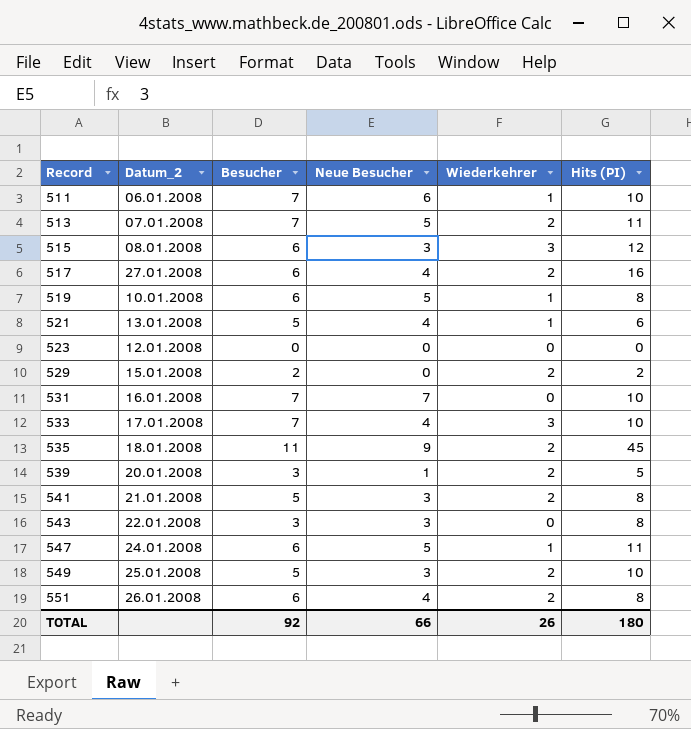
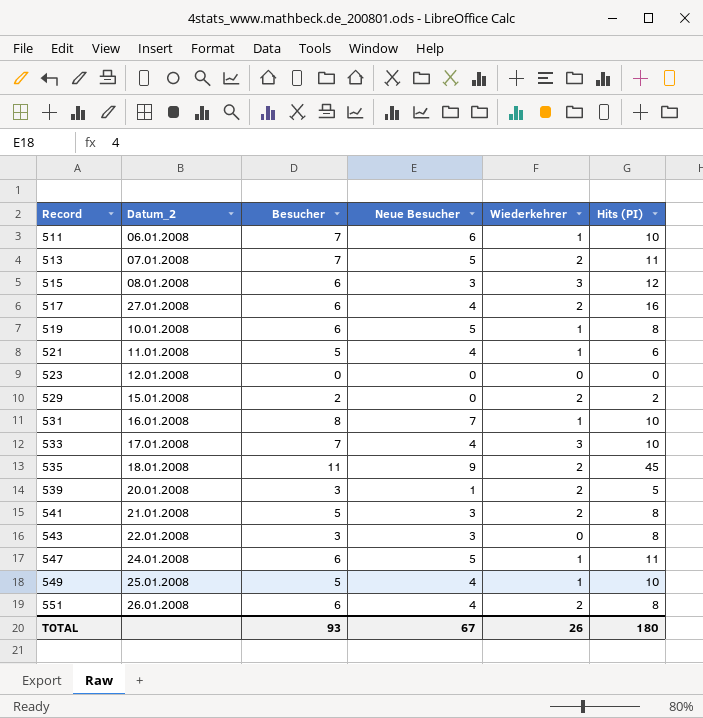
521 | Datum_2: 13.01.2008 -> 11.01.2008
531 | Besucher: 7 -> 8
531 | Wiederkehrer: 0 -> 1
549 | Neue Besucher: 3 -> 4
549 | Wiederkehrer: 2 -> 1
TOTAL | Besucher: 92 -> 93
TOTAL | Neue Besucher: 66 -> 67

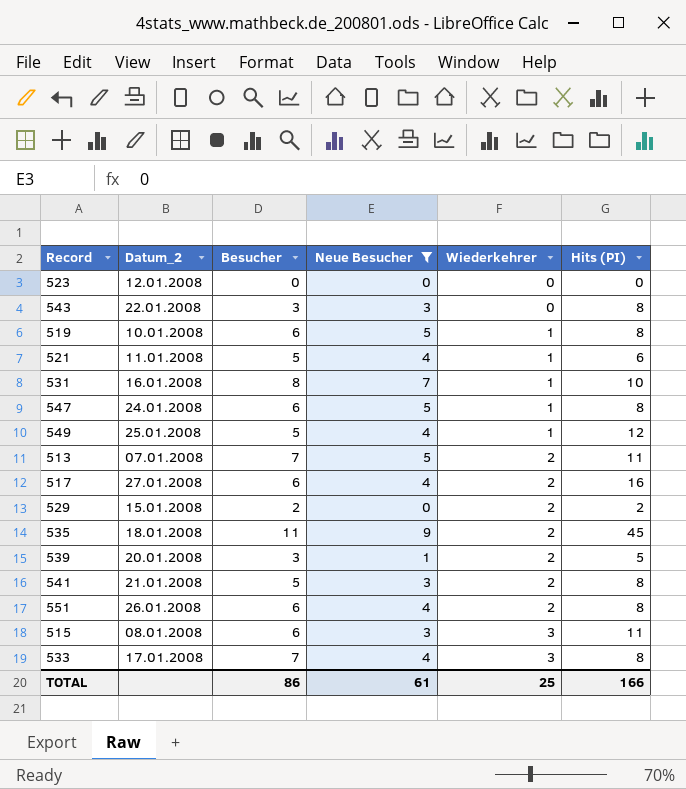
filter: none -> Neue Besucher != 6
row order: Record ascending -> Wiederkehrer ascending
547 | Hits (PI): 11 -> 8
549 | Hits (PI): 10 -> 12
515 | Hits (PI): 12 -> 11
533 | Hits (PI): 10 -> 8
TOTAL | Besucher: 93 -> 86
TOTAL | Neue Besucher: 67 -> 61
TOTAL | Wiederkehrer: 26 -> 25
TOTAL | Hits (PI): 180 -> 166

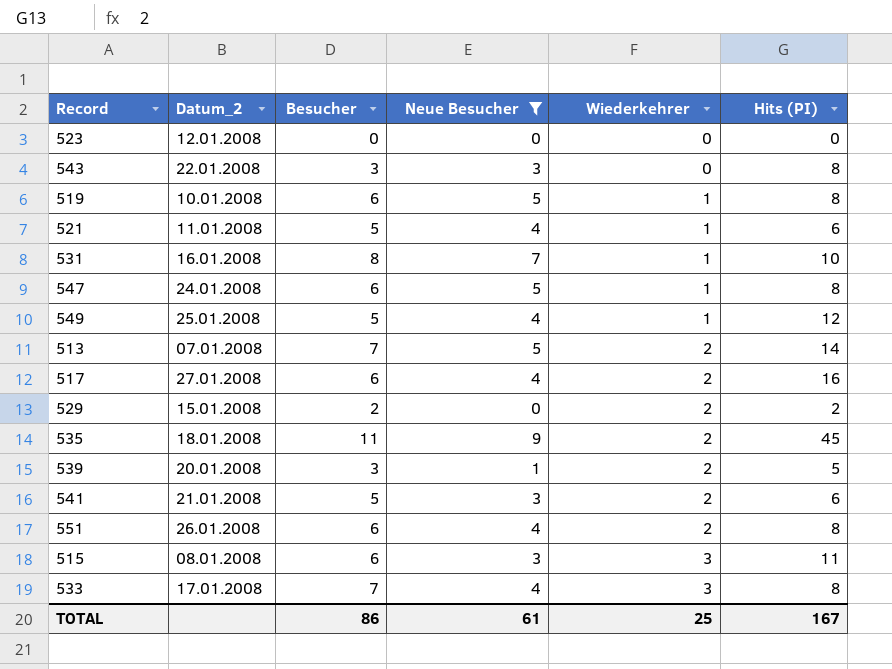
513 | Hits (PI): 11 -> 14
541 | Hits (PI): 8 -> 6
TOTAL | Hits (PI): 166 -> 167

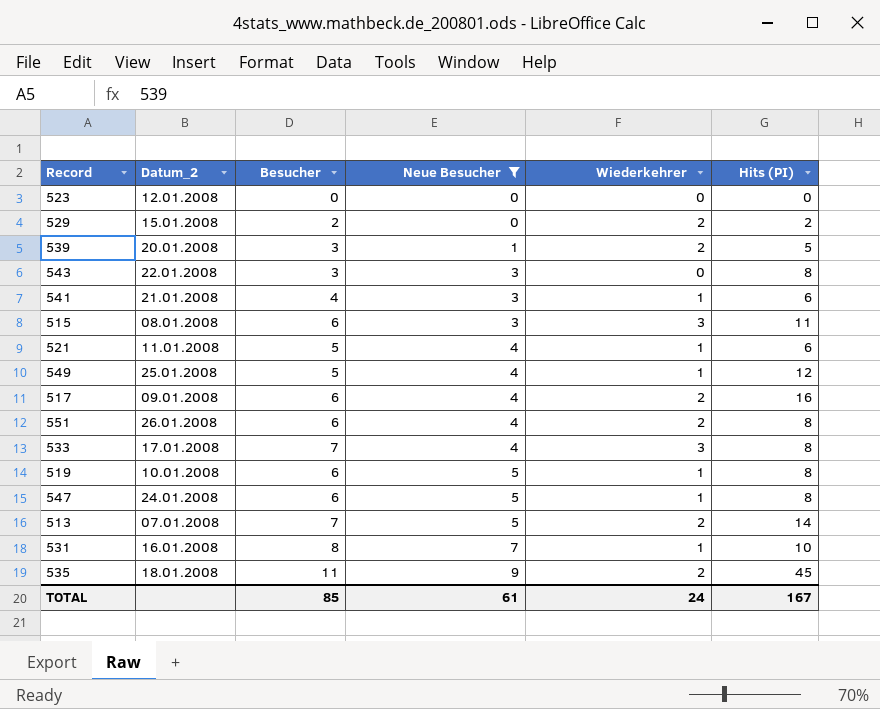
row order: Wiederkehrer ascending -> Neue Besucher ascending
541 | Besucher: 5 -> 4
541 | Wiederkehrer: 2 -> 1
517 | Datum_2: 27.01.2008 -> 09.01.2008
TOTAL | Besucher: 86 -> 85
TOTAL | Wiederkehrer: 25 -> 24

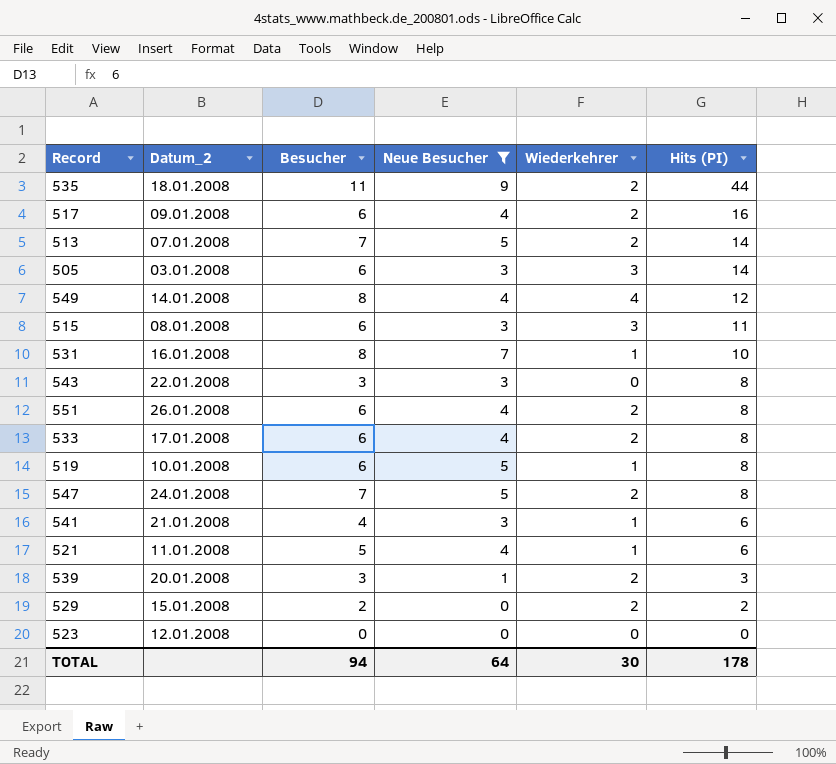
row order: Neue Besucher ascending -> Hits (PI) descending
535 | Hits (PI): 45 -> 44
row 505: none -> 03.01.2008 | 6 | 3 | 3 | 14
549 | Datum_2: 25.01.2008 -> 14.01.2008
549 | Besucher: 5 -> 8
549 | Wiederkehrer: 1 -> 4
533 | Besucher: 7 -> 6
533 | Wiederkehrer: 3 -> 2
547 | Besucher: 6 -> 7
547 | Wiederkehrer: 1 -> 2
539 | Hits (PI): 5 -> 3
TOTAL | Besucher: 85 -> 94
TOTAL | Neue Besucher: 61 -> 64
TOTAL | Wiederkehrer: 24 -> 30
TOTAL | Hits (PI): 167 -> 178

